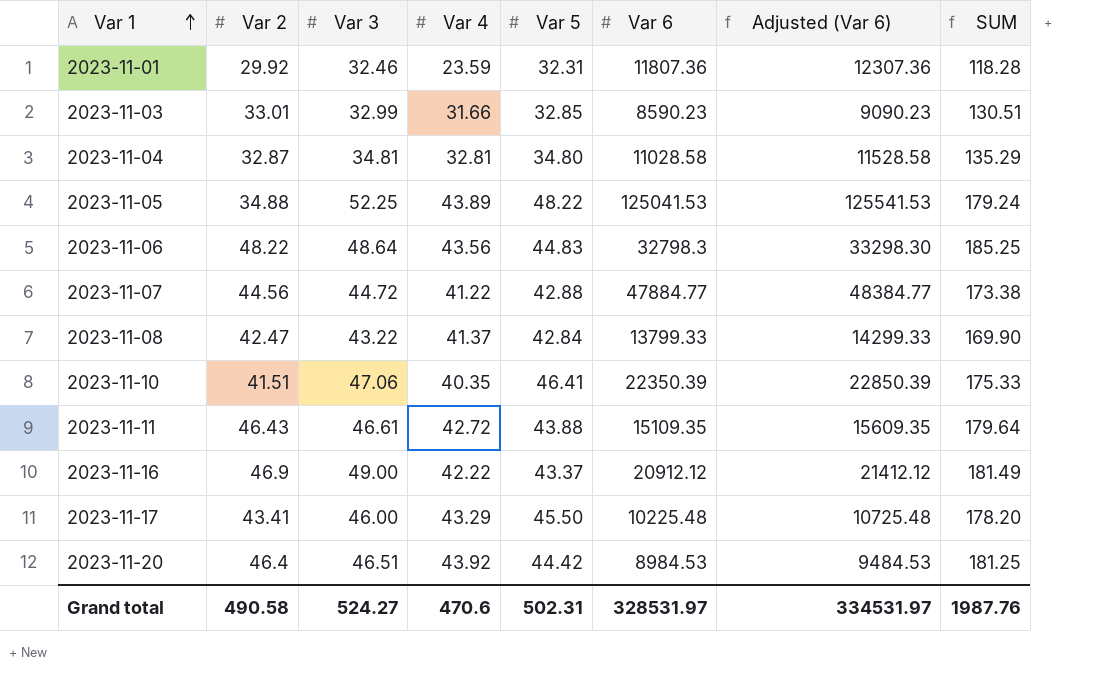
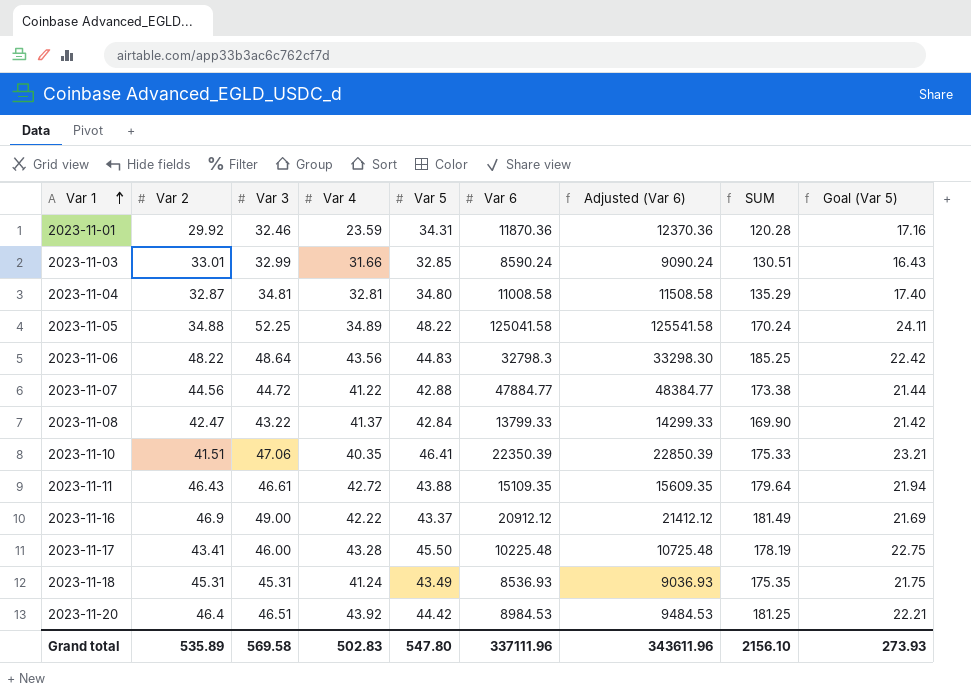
column Goal (Var 5) | formula: none -> [Var 5] * 0.5
2023-11-01 | Var 5: 32.31 -> 34.31
2023-11-01 | Var 6: 11807.36 -> 11870.36
2023-11-01 | Adjusted (Var 6): 12307.36 -> 12370.36
2023-11-01 | SUM: 118.28 -> 120.28
2023-11-03 | Var 6: 8590.23 -> 8590.24
2023-11-03 | Adjusted (Var 6): 9090.23 -> 9090.24
2023-11-04 | Var 6: 11028.58 -> 11008.58
2023-11-04 | Adjusted (Var 6): 11528.58 -> 11508.58
2023-11-05 | Var 4: 43.89 -> 34.89
2023-11-05 | Var 6: 125041.53 -> 125041.58
2023-11-05 | Adjusted (Var 6): 125541.53 -> 125541.58
2023-11-05 | SUM: 179.24 -> 170.24
2023-11-17 | Var 4: 43.29 -> 43.28
2023-11-17 | SUM: 178.20 -> 178.19
row 2023-11-18: none -> 45.31 | 45.31 | 41.24 | 43.49 | 8536.93 | 9036.93 | 175.35 | 21.75
Grand total | Var 2: 490.58 -> 535.89
Grand total | Var 3: 524.27 -> 569.58
Grand total | Var 4: 470.6 -> 502.83
Grand total | Var 5: 502.31 -> 547.80
Grand total | Var 6: 328531.97 -> 337111.96
Grand total | Adjusted (Var 6): 334531.97 -> 343611.96
Grand total | SUM: 1987.76 -> 2156.10

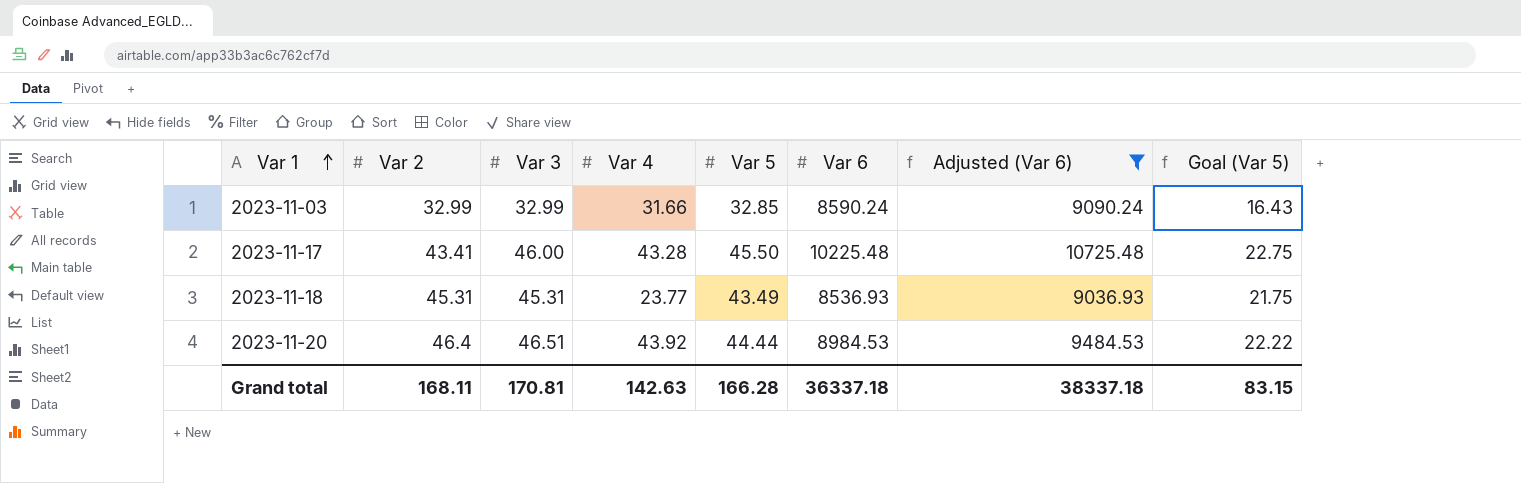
filter: none -> Adjusted (Var 6) <= 10725.48
column SUM | formula: [Var 2] + [Var 3] + [Var 4] + [Var 5] -> none
2023-11-03 | Var 2: 33.01 -> 32.99
2023-11-18 | Var 4: 41.24 -> 23.77
2023-11-20 | Var 5: 44.42 -> 44.44
2023-11-20 | Goal (Var 5): 22.21 -> 22.22
Grand total | Var 2: 535.89 -> 168.11
Grand total | Var 3: 569.58 -> 170.81
Grand total | Var 4: 502.83 -> 142.63
Grand total | Var 5: 547.80 -> 166.28
Grand total | Var 6: 337111.96 -> 36337.18
Grand total | Adjusted (Var 6): 343611.96 -> 38337.18
Grand total | Goal (Var 5): 273.93 -> 83.15

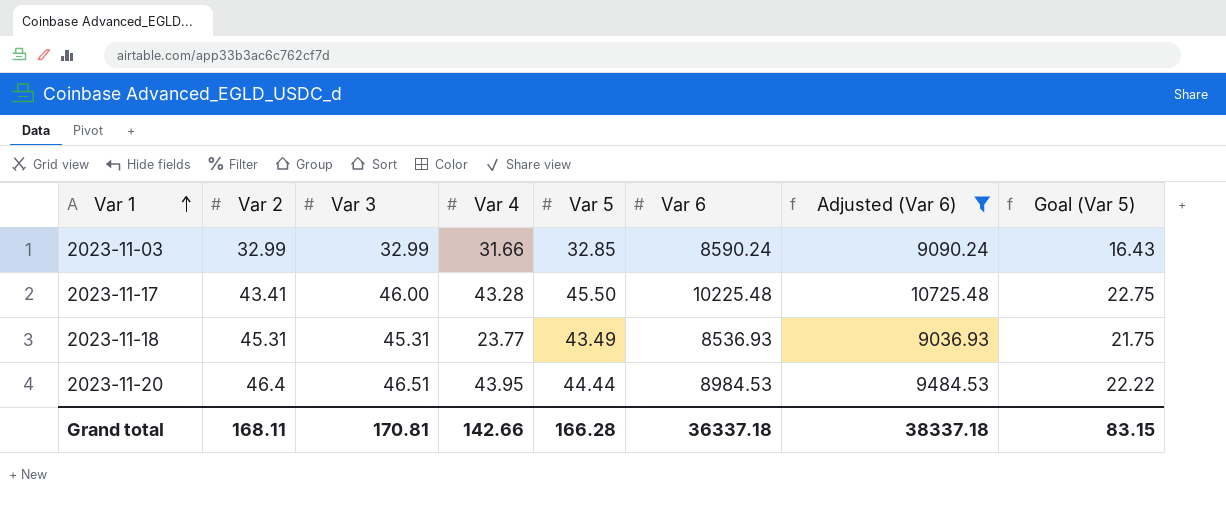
2023-11-20 | Var 4: 43.92 -> 43.95
Grand total | Var 4: 142.63 -> 142.66

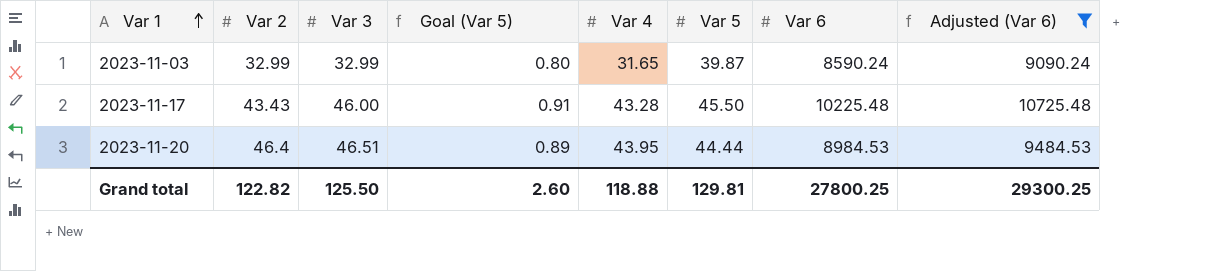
column Goal (Var 5) | formula: [Var 5] * 0.5 -> [Var 5] * 0.02
column Goal (Var 5) | position: 8 -> 4
row 2023-11-18: 45.31 | 45.31 | 23.77 | 43.49 | 8536.93 | 9036.93 | 21.75 -> none
2023-11-03 | Var 4: 31.66 -> 31.65
2023-11-03 | Var 5: 32.85 -> 39.87
2023-11-17 | Var 2: 43.41 -> 43.43
Grand total | Var 2: 168.11 -> 122.82
Grand total | Var 3: 170.81 -> 125.50
Grand total | Goal (Var 5): 83.15 -> 2.60
Grand total | Var 4: 142.66 -> 118.88
Grand total | Var 5: 166.28 -> 129.81
Grand total | Var 6: 36337.18 -> 27800.25
Grand total | Adjusted (Var 6): 38337.18 -> 29300.25

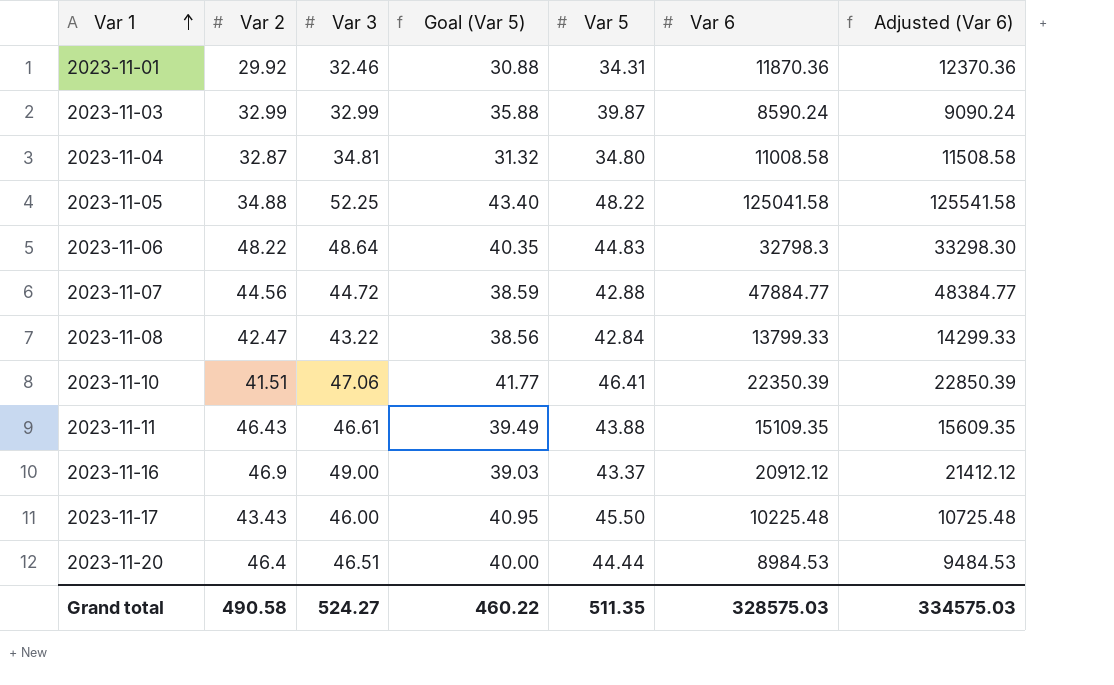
filter: Adjusted (Var 6) <= 10725.48 -> none
column Var 4 | position: 5 -> none
column Goal (Var 5) | formula: [Var 5] * 0.02 -> [Var 5] * 0.9
Grand total | Var 2: 122.82 -> 490.58
Grand total | Var 3: 125.50 -> 524.27
Grand total | Goal (Var 5): 2.60 -> 460.22
Grand total | Var 5: 129.81 -> 511.35
Grand total | Var 6: 27800.25 -> 328575.03
Grand total | Adjusted (Var 6): 29300.25 -> 334575.03

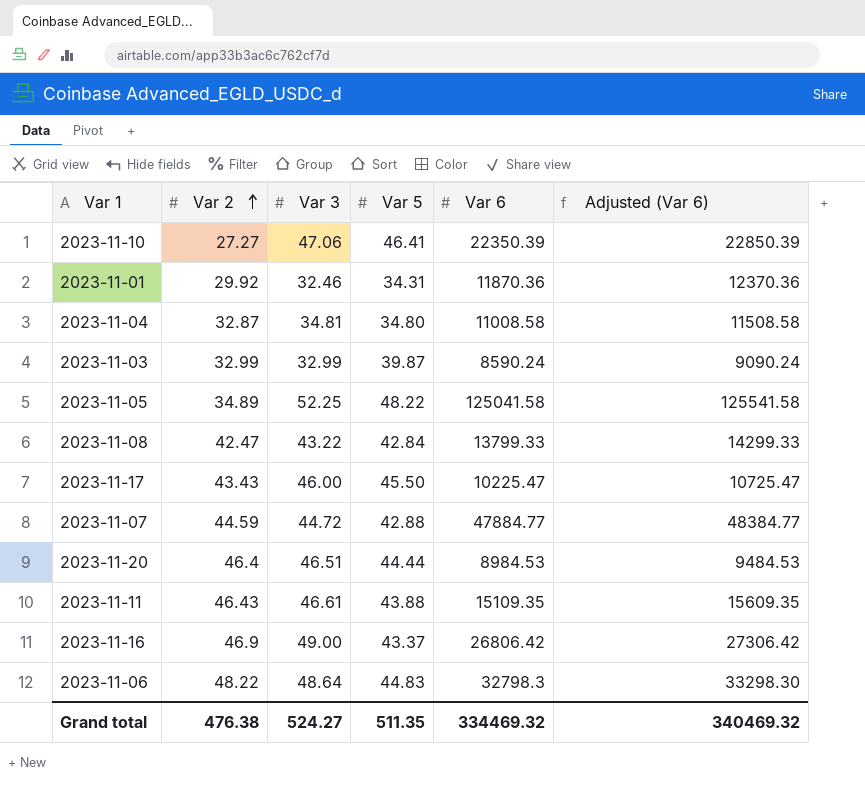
row order: Var 1 ascending -> Var 2 ascending
column Goal (Var 5) | formula: [Var 5] * 0.9 -> none
2023-11-10 | Var 2: 41.51 -> 27.27
2023-11-05 | Var 2: 34.88 -> 34.89
2023-11-17 | Var 6: 10225.48 -> 10225.47
2023-11-17 | Adjusted (Var 6): 10725.48 -> 10725.47
2023-11-07 | Var 2: 44.56 -> 44.59
2023-11-16 | Var 6: 20912.12 -> 26806.42
2023-11-16 | Adjusted (Var 6): 21412.12 -> 27306.42
Grand total | Var 2: 490.58 -> 476.38
Grand total | Var 6: 328575.03 -> 334469.32
Grand total | Adjusted (Var 6): 334575.03 -> 340469.32

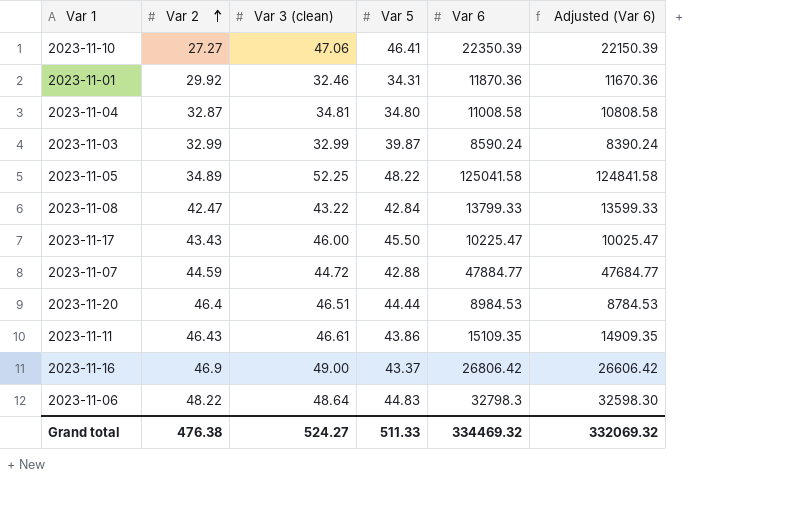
column name: Var 3 -> Var 3 (clean)
column Adjusted (Var 6) | formula: [Var 6] + 500 -> [Var 6] - 200
2023-11-11 | Var 5: 43.88 -> 43.86
Grand total | Var 5: 511.35 -> 511.33
Grand total | Adjusted (Var 6): 340469.32 -> 332069.32

